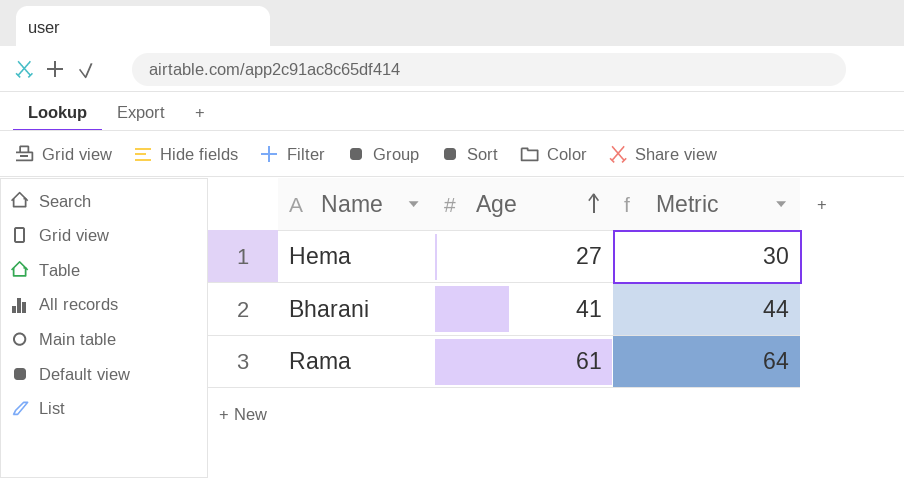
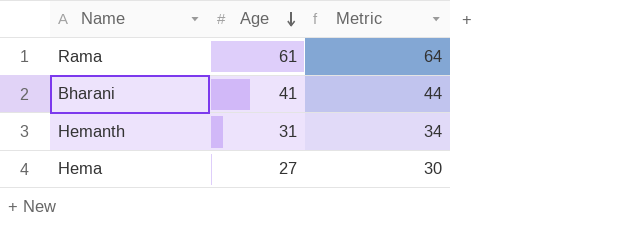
row order: Age ascending -> Age descending
row Hemanth: none -> 31 | 34

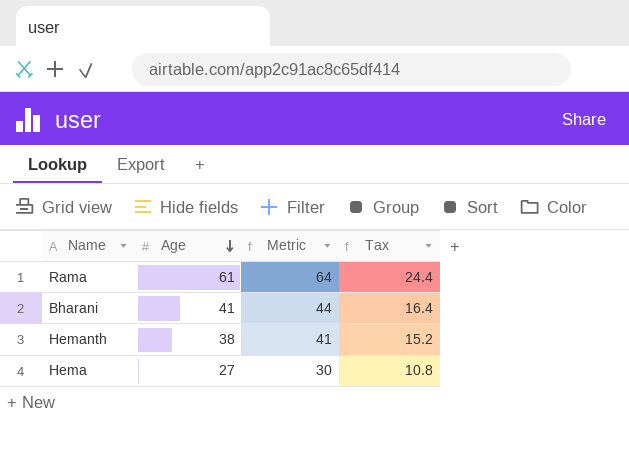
column Tax | formula: none -> [Age] * 0.4
Hemanth | Age: 31 -> 38
Hemanth | Metric: 34 -> 41

